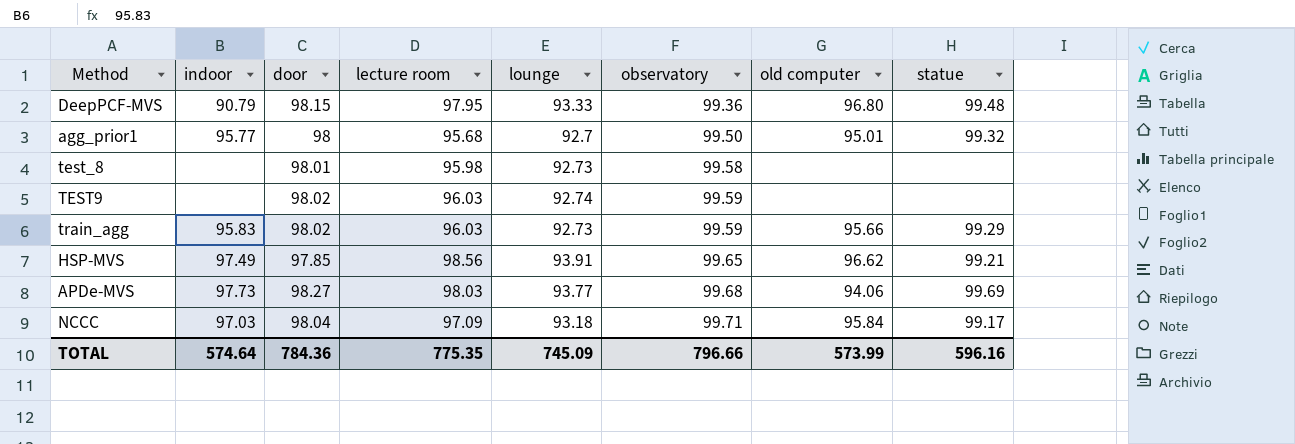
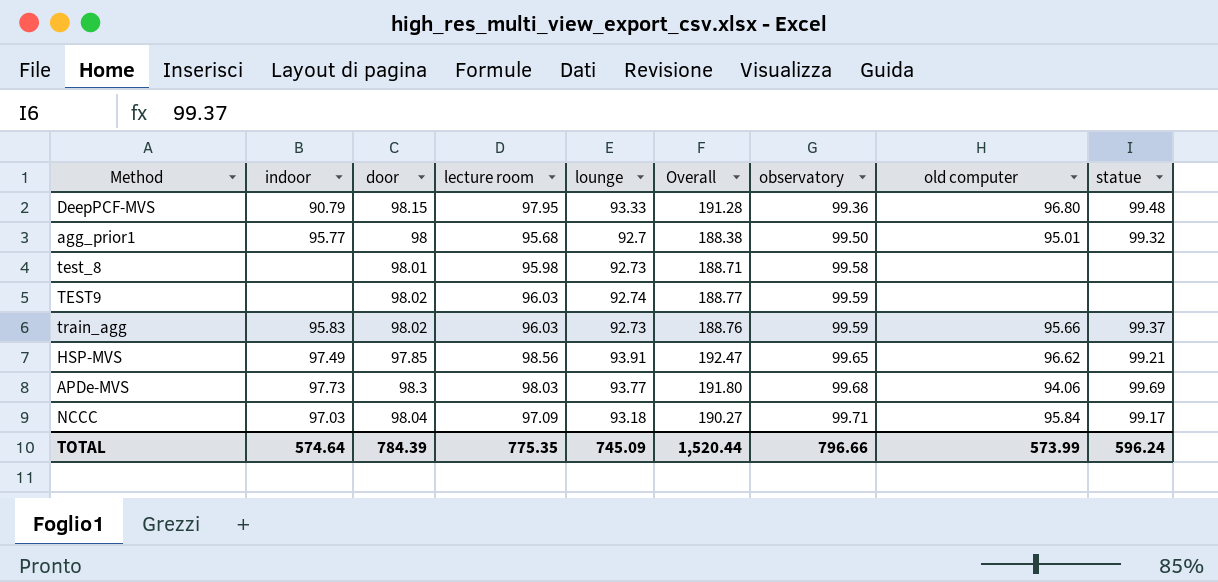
column Overall | formula: none -> [lecture room] + [lounge]
train_agg | statue: 99.29 -> 99.37
APDe-MVS | door: 98.27 -> 98.3
TOTAL | door: 784.36 -> 784.39
TOTAL | statue: 596.16 -> 596.24

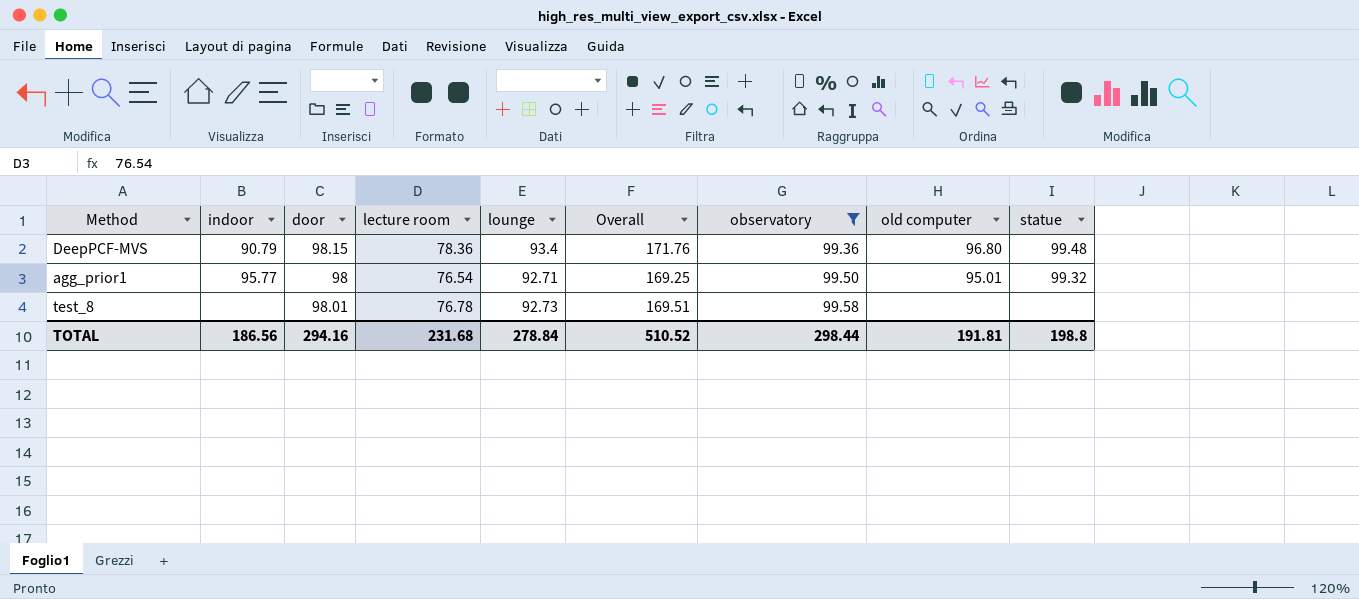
filter: none -> observatory <= 99.58
DeepPCF-MVS | lecture room: 97.95 -> 78.36
DeepPCF-MVS | lounge: 93.33 -> 93.4
DeepPCF-MVS | Overall: 191.28 -> 171.76
agg_prior1 | lecture room: 95.68 -> 76.54
agg_prior1 | lounge: 92.7 -> 92.71
agg_prior1 | Overall: 188.38 -> 169.25
test_8 | lecture room: 95.98 -> 76.78
test_8 | Overall: 188.71 -> 169.51
TOTAL | indoor: 574.64 -> 186.56
TOTAL | door: 784.39 -> 294.16
TOTAL | lecture room: 775.35 -> 231.68
TOTAL | lounge: 745.09 -> 278.84
TOTAL | Overall: 1,520.44 -> 510.52
TOTAL | observatory: 796.66 -> 298.44
TOTAL | old computer: 573.99 -> 191.81
TOTAL | statue: 596.24 -> 198.8

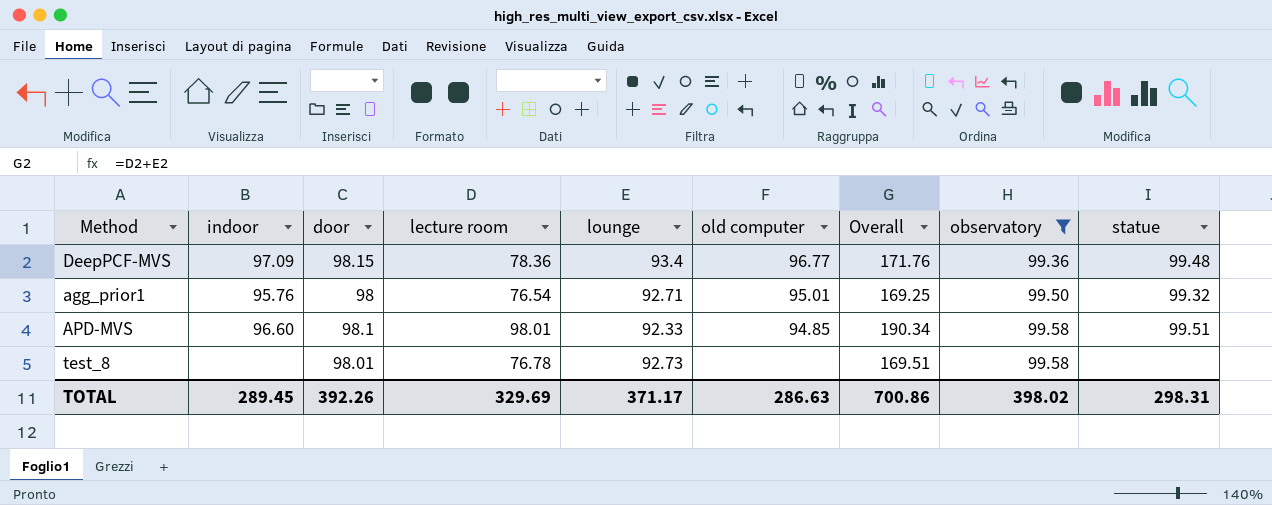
column old computer | position: 8 -> 6
DeepPCF-MVS | indoor: 90.79 -> 97.09
DeepPCF-MVS | old computer: 96.80 -> 96.77
agg_prior1 | indoor: 95.77 -> 95.76
row APD-MVS: none -> 96.60 | 98.1 | 98.01 | 92.33 | 94.85 | 190.34 | 99.58 | 99.51
TOTAL | indoor: 186.56 -> 289.45
TOTAL | door: 294.16 -> 392.26
TOTAL | lecture room: 231.68 -> 329.69
TOTAL | lounge: 278.84 -> 371.17
TOTAL | old computer: 191.81 -> 286.63
TOTAL | Overall: 510.52 -> 700.86
TOTAL | observatory: 298.44 -> 398.02
TOTAL | statue: 198.8 -> 298.31

